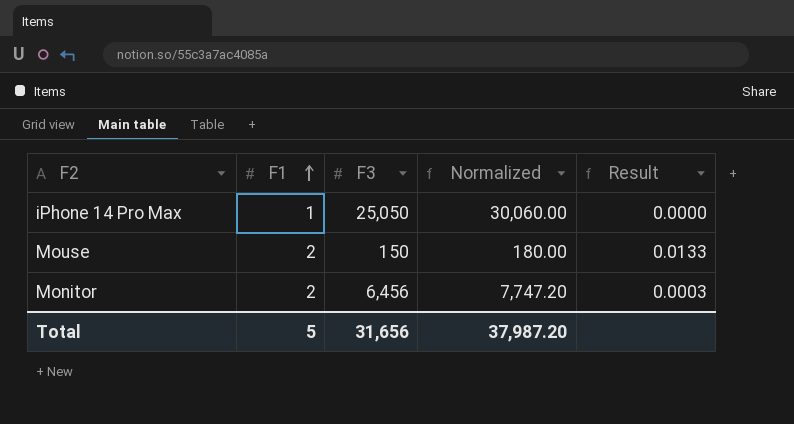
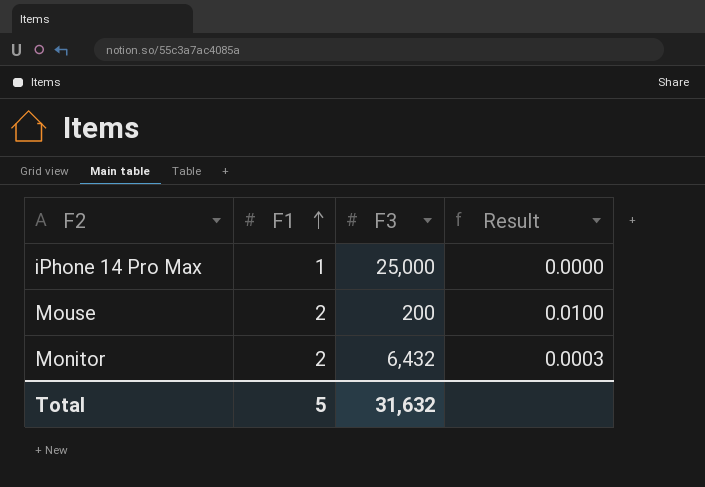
column Normalized | formula: [F3] * 1.2 -> none
iPhone 14 Pro Max | F3: 25,050 -> 25,000
Mouse | F3: 150 -> 200
Mouse | Result: 0.0133 -> 0.0100
Monitor | F3: 6,456 -> 6,432
Total | F3: 31,656 -> 31,632

